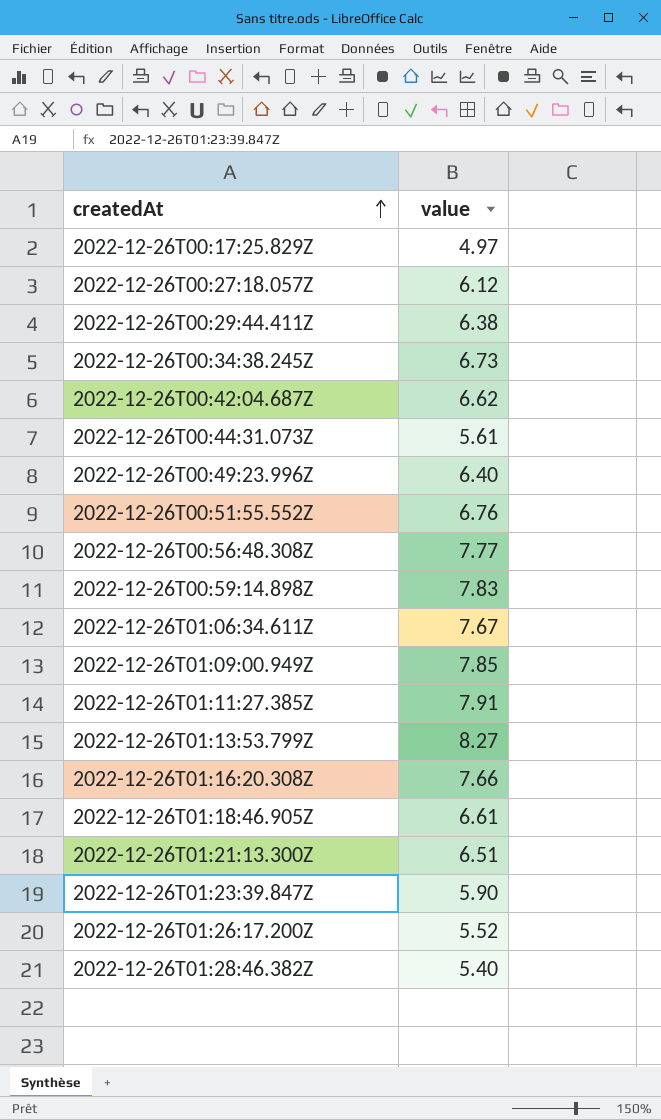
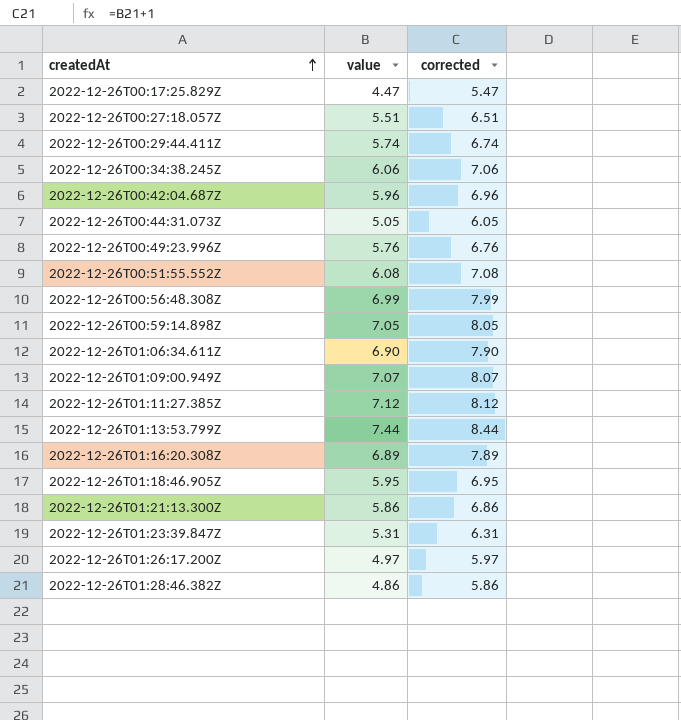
column corrected | formula: none -> [value] + 1
2022-12-26T00:17:25.829Z | value: 4.97 -> 4.47
2022-12-26T00:27:18.057Z | value: 6.12 -> 5.51
2022-12-26T00:29:44.411Z | value: 6.38 -> 5.74
2022-12-26T00:34:38.245Z | value: 6.73 -> 6.06
2022-12-26T00:42:04.687Z | value: 6.62 -> 5.96
2022-12-26T00:44:31.073Z | value: 5.61 -> 5.05
2022-12-26T00:49:23.996Z | value: 6.40 -> 5.76
2022-12-26T00:51:55.552Z | value: 6.76 -> 6.08
2022-12-26T00:56:48.308Z | value: 7.77 -> 6.99
2022-12-26T00:59:14.898Z | value: 7.83 -> 7.05
2022-12-26T01:06:34.611Z | value: 7.67 -> 6.90
2022-12-26T01:09:00.949Z | value: 7.85 -> 7.07
2022-12-26T01:11:27.385Z | value: 7.91 -> 7.12
2022-12-26T01:13:53.799Z | value: 8.27 -> 7.44
2022-12-26T01:16:20.308Z | value: 7.66 -> 6.89
2022-12-26T01:18:46.905Z | value: 6.61 -> 5.95
2022-12-26T01:21:13.300Z | value: 6.51 -> 5.86
2022-12-26T01:23:39.847Z | value: 5.90 -> 5.31
2022-12-26T01:26:17.200Z | value: 5.52 -> 4.97
2022-12-26T01:28:46.382Z | value: 5.40 -> 4.86

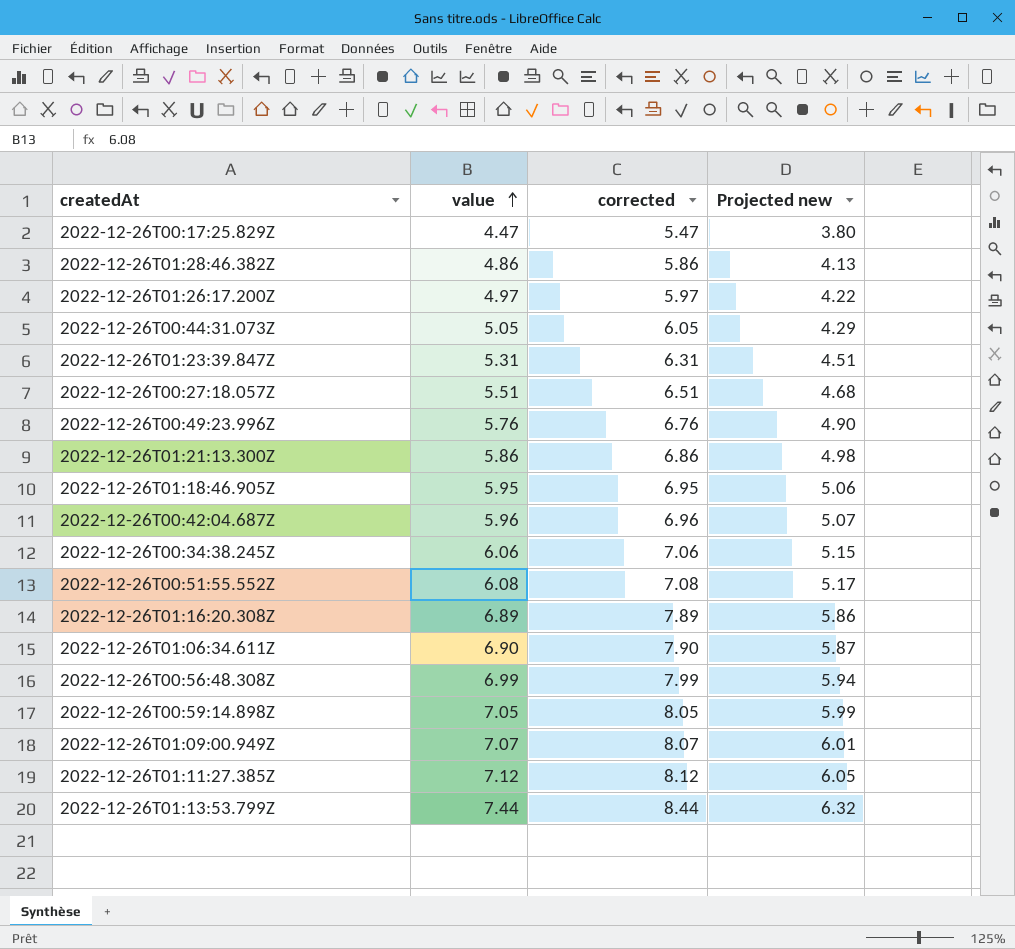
row order: createdAt ascending -> value ascending
column Projected new | formula: none -> [value] * 0.85
row 2022-12-26T00:29:44.411Z: 5.74 | 6.74 -> none

